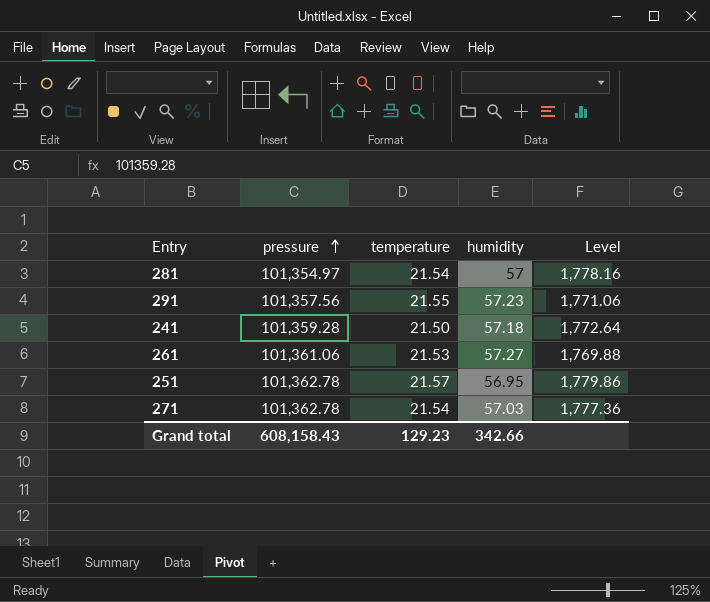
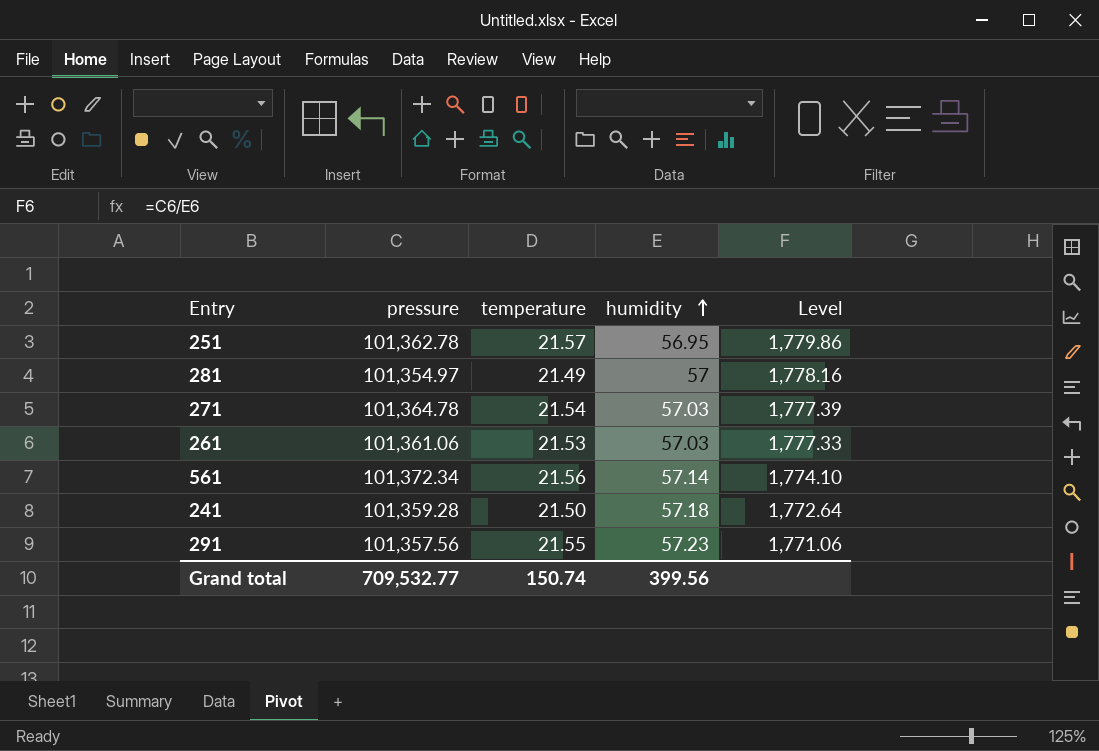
row order: pressure ascending -> humidity ascending
281 | temperature: 21.54 -> 21.49
271 | pressure: 101,362.78 -> 101,364.78
271 | Level: 1,777.36 -> 1,777.39
261 | humidity: 57.27 -> 57.03
261 | Level: 1,769.88 -> 1,777.33
row 561: none -> 101,372.34 | 21.56 | 57.14 | 1,774.10
Grand total | pressure: 608,158.43 -> 709,532.77
Grand total | temperature: 129.23 -> 150.74
Grand total | humidity: 342.66 -> 399.56

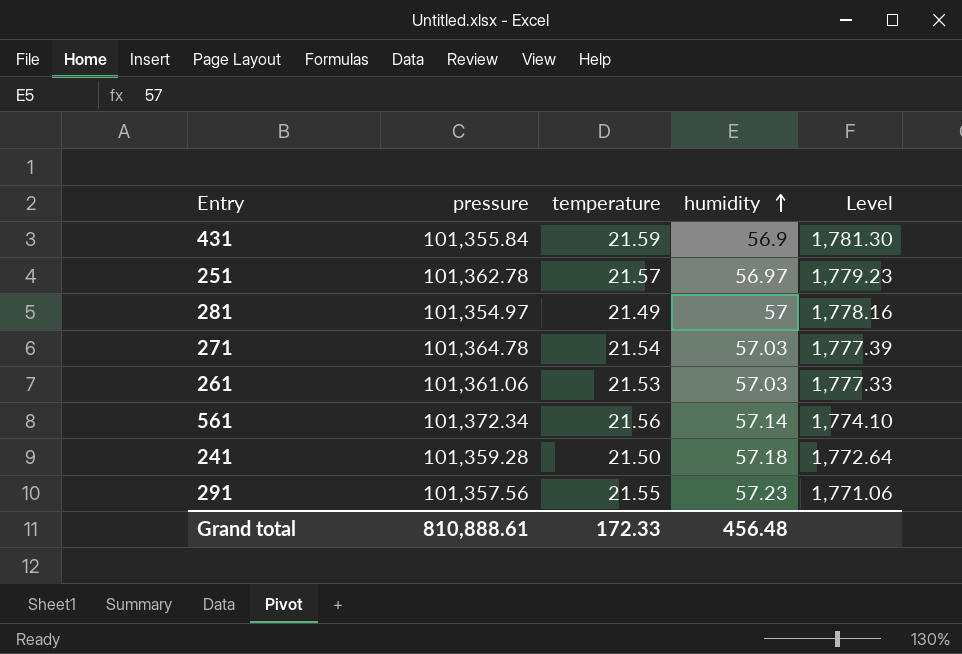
row 431: none -> 101,355.84 | 21.59 | 56.9 | 1,781.30
251 | humidity: 56.95 -> 56.97
251 | Level: 1,779.86 -> 1,779.23
Grand total | pressure: 709,532.77 -> 810,888.61
Grand total | temperature: 150.74 -> 172.33
Grand total | humidity: 399.56 -> 456.48

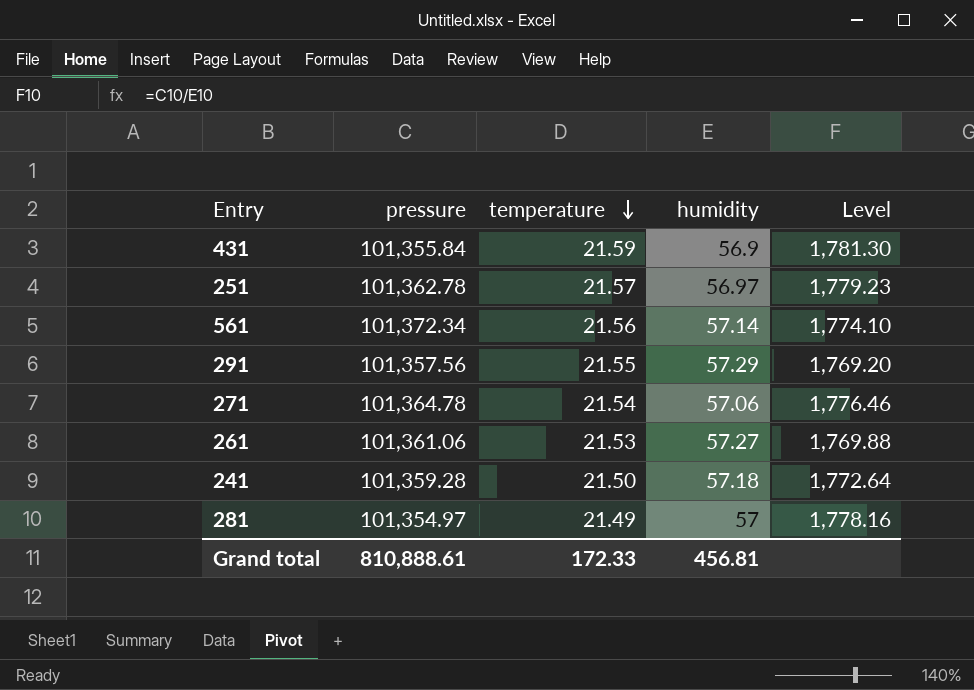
row order: humidity ascending -> temperature descending
291 | humidity: 57.23 -> 57.29
291 | Level: 1,771.06 -> 1,769.20
271 | humidity: 57.03 -> 57.06
271 | Level: 1,777.39 -> 1,776.46
261 | humidity: 57.03 -> 57.27
261 | Level: 1,777.33 -> 1,769.88
Grand total | humidity: 456.48 -> 456.81

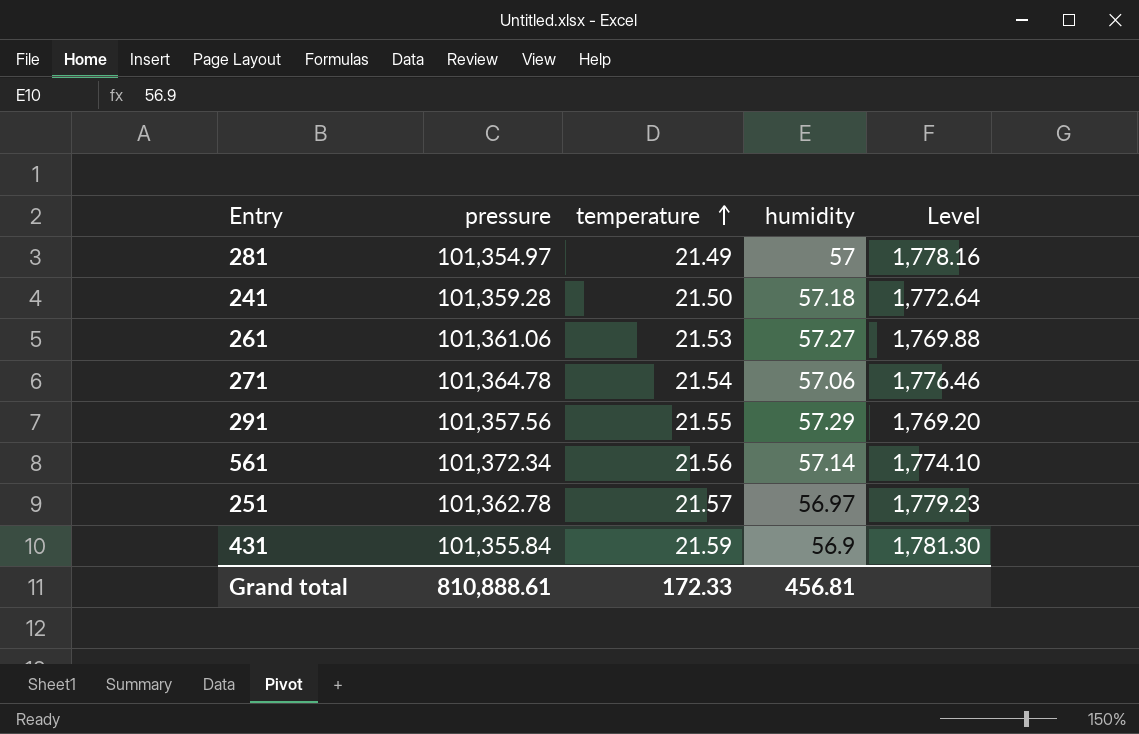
row order: temperature descending -> temperature ascending

